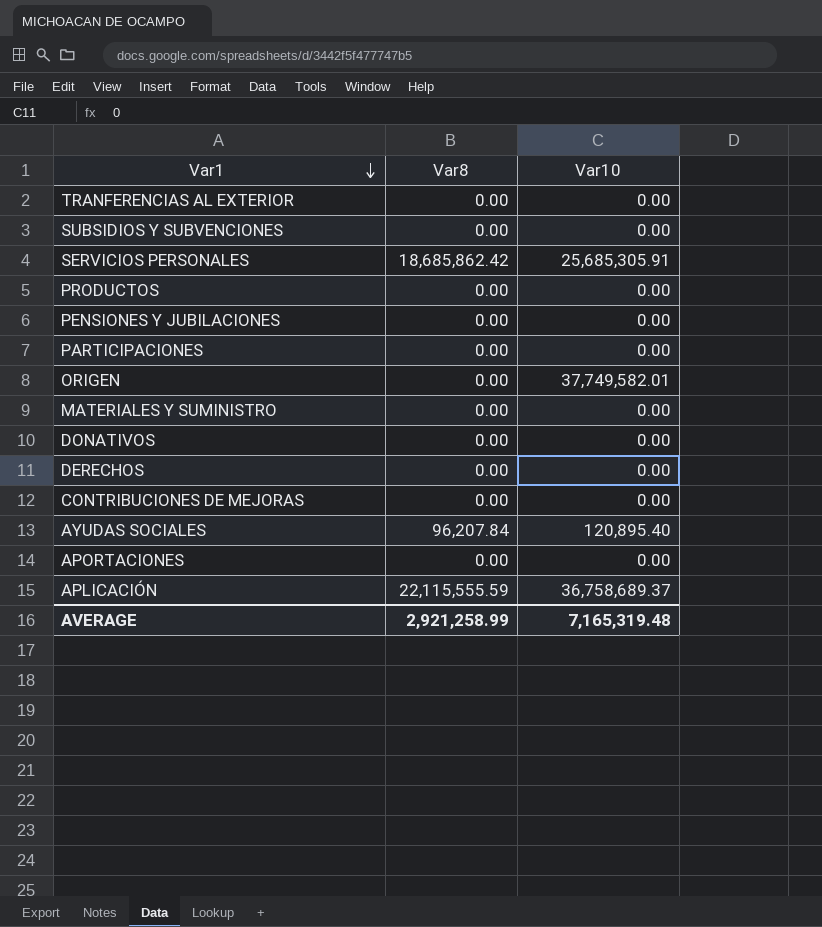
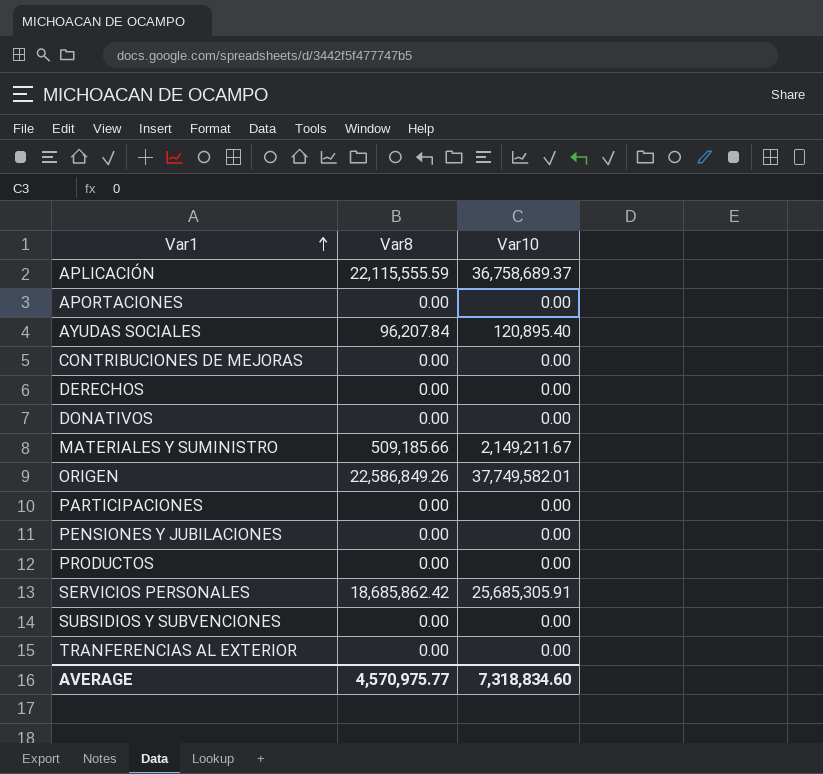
row order: Var1 descending -> Var1 ascending
MATERIALES Y SUMINISTRO | Var8: 0.00 -> 509,185.66
MATERIALES Y SUMINISTRO | Var10: 0.00 -> 2,149,211.67
ORIGEN | Var8: 0.00 -> 22,586,849.26
AVERAGE | Var8: 2,921,258.99 -> 4,570,975.77
AVERAGE | Var10: 7,165,319.48 -> 7,318,834.60

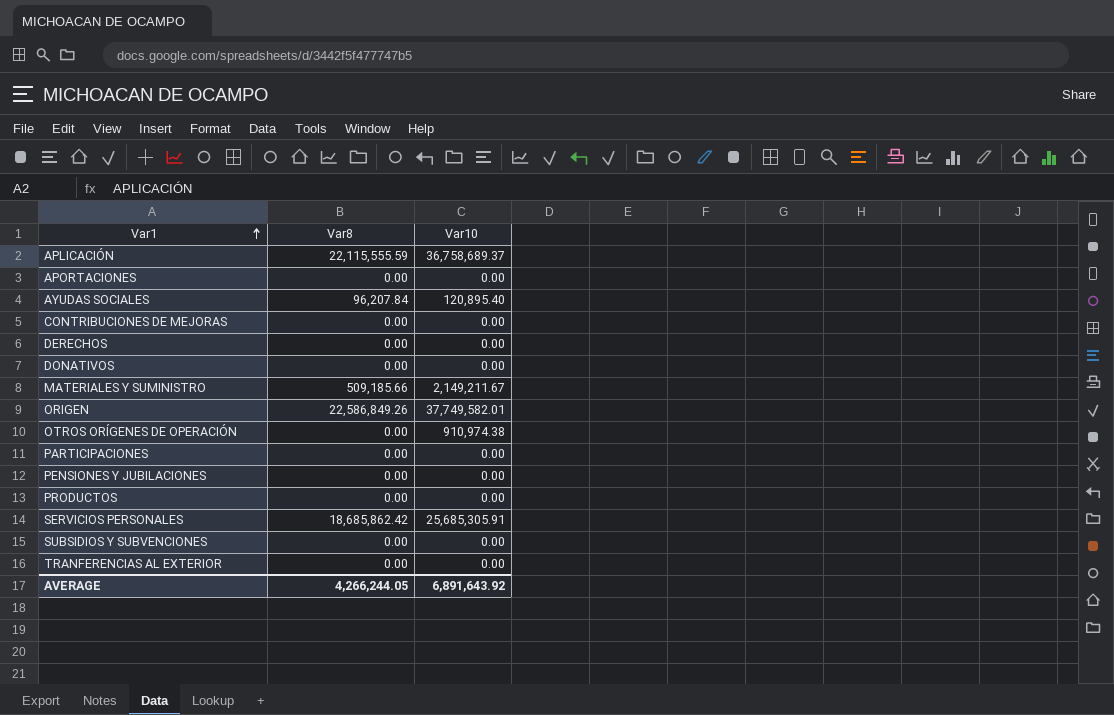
row OTROS ORÍGENES DE OPERACIÓN: none -> 0.00 | 910,974.38
AVERAGE | Var8: 4,570,975.77 -> 4,266,244.05
AVERAGE | Var10: 7,318,834.60 -> 6,891,643.92

